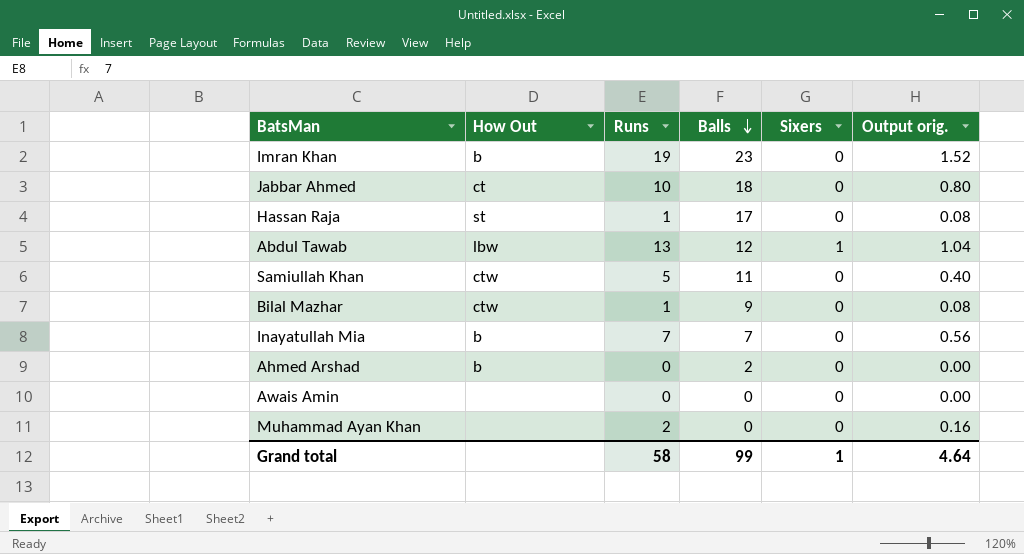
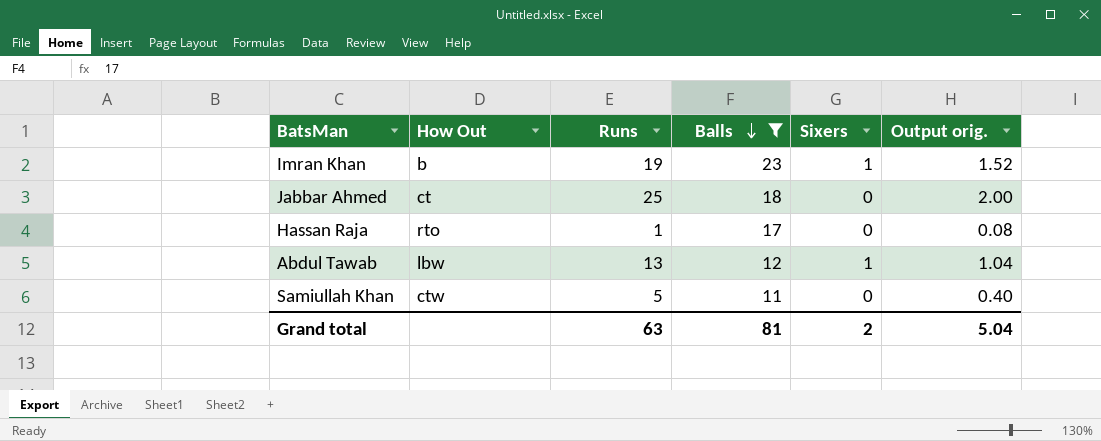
filter: none -> Balls >= 11
Imran Khan | Sixers: 0 -> 1
Jabbar Ahmed | Runs: 10 -> 25
Jabbar Ahmed | Output orig.: 0.80 -> 2.00
Hassan Raja | How Out: st -> rto
Grand total | Runs: 58 -> 63
Grand total | Balls: 99 -> 81
Grand total | Sixers: 1 -> 2
Grand total | Output orig.: 4.64 -> 5.04

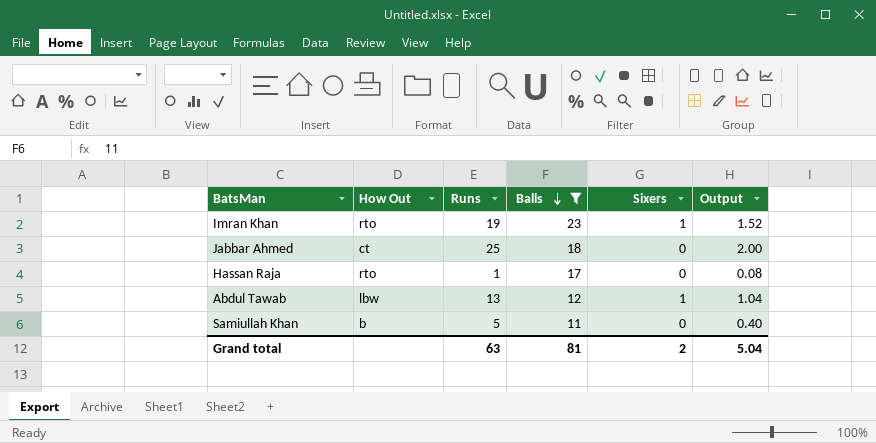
column name: Output orig. -> Output
Imran Khan | How Out: b -> rto
Samiullah Khan | How Out: ctw -> b

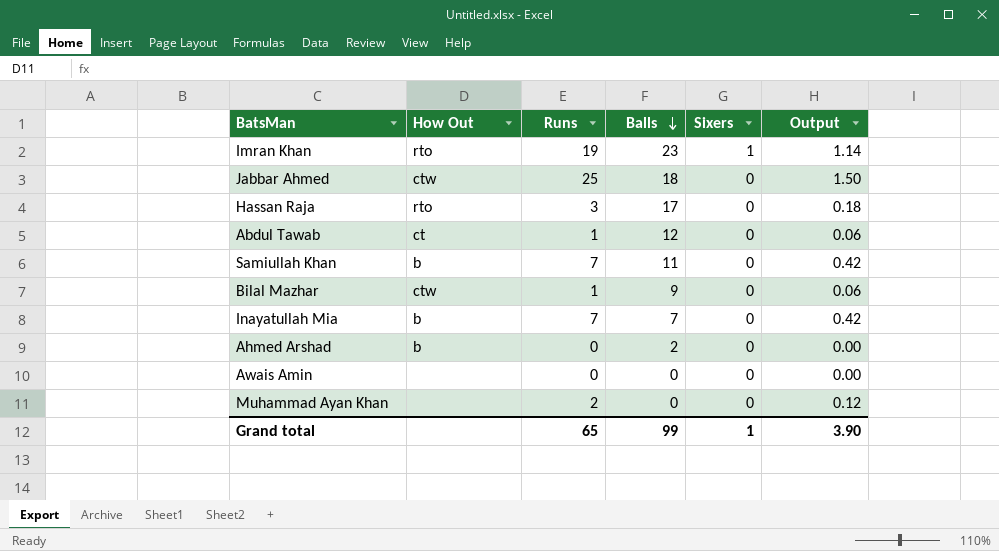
filter: Balls >= 11 -> none
column Output | formula: [Runs] * 0.08 -> [Runs] * 0.06
Jabbar Ahmed | How Out: ct -> ctw
Hassan Raja | Runs: 1 -> 3
Abdul Tawab | How Out: lbw -> ct
Abdul Tawab | Runs: 13 -> 1
Abdul Tawab | Sixers: 1 -> 0
Samiullah Khan | Runs: 5 -> 7
Grand total | Runs: 63 -> 65
Grand total | Balls: 81 -> 99
Grand total | Sixers: 2 -> 1
Grand total | Output: 5.04 -> 3.90

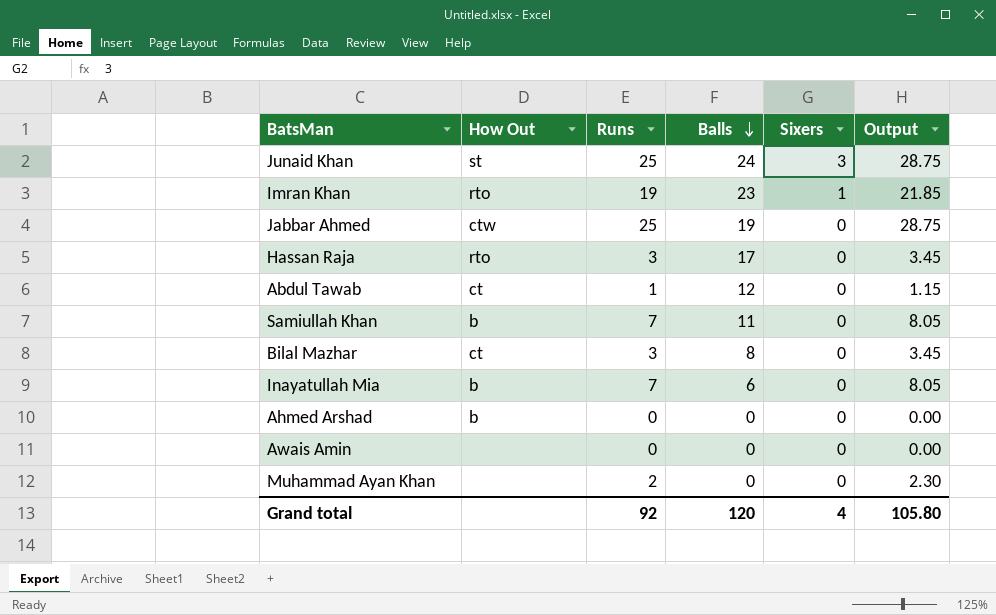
column Output | formula: [Runs] * 0.06 -> [Runs] * 1.15
row Junaid Khan: none -> st | 25 | 24 | 3 | 28.75
Jabbar Ahmed | Balls: 18 -> 19
Bilal Mazhar | How Out: ctw -> ct
Bilal Mazhar | Runs: 1 -> 3
Bilal Mazhar | Balls: 9 -> 8
Inayatullah Mia | Balls: 7 -> 6
Ahmed Arshad | Balls: 2 -> 0
Grand total | Runs: 65 -> 92
Grand total | Balls: 99 -> 120
Grand total | Sixers: 1 -> 4
Grand total | Output: 3.90 -> 105.80

